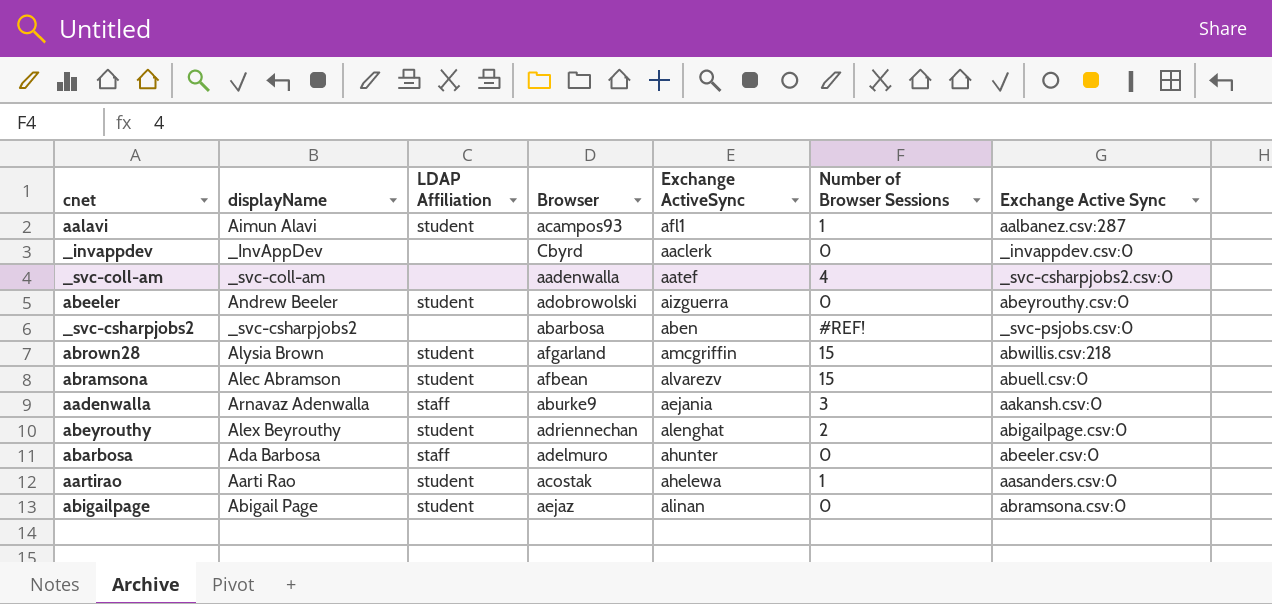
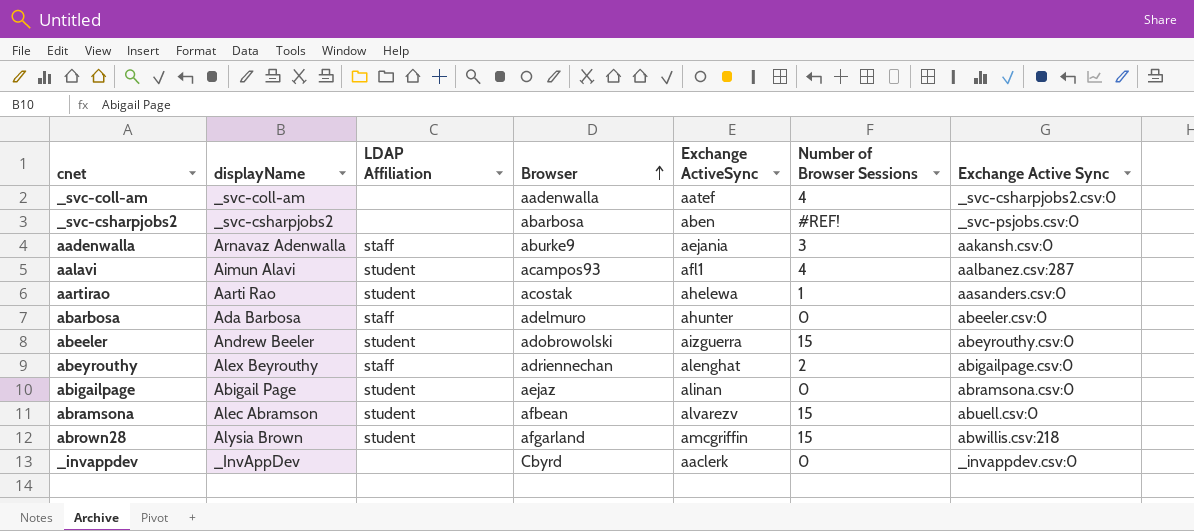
row order: none -> Browser ascending
aalavi | Number of Browser Sessions: 1 -> 4
abeeler | Number of Browser Sessions: 0 -> 15
abeyrouthy | LDAP Affiliation: student -> staff

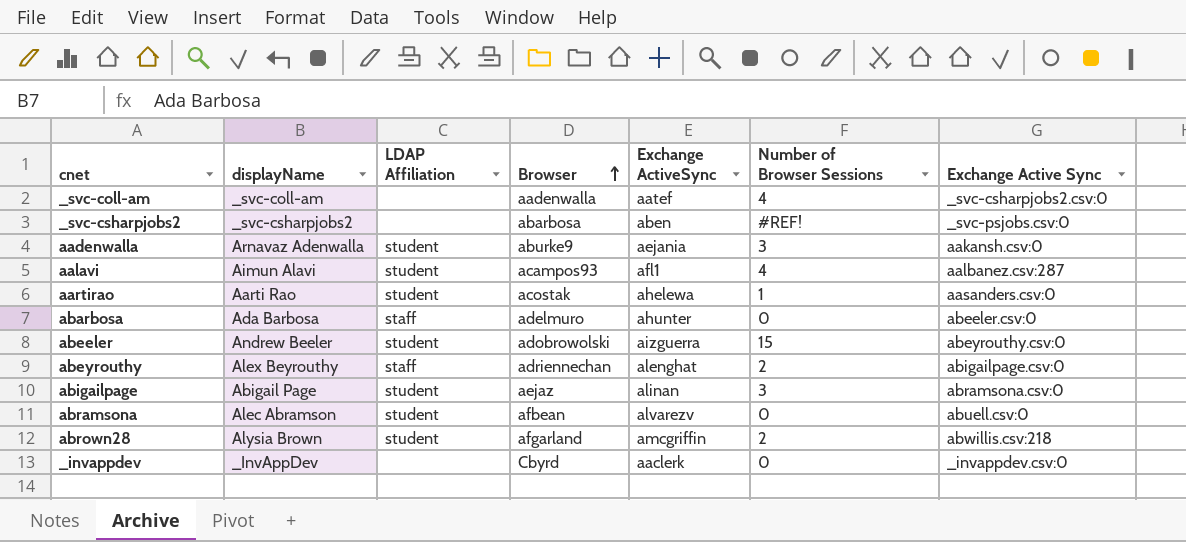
aadenwalla | LDAP Affiliation: staff -> student
abigailpage | Number of Browser Sessions: 0 -> 3
abramsona | Number of Browser Sessions: 15 -> 0
abrown28 | Number of Browser Sessions: 15 -> 2

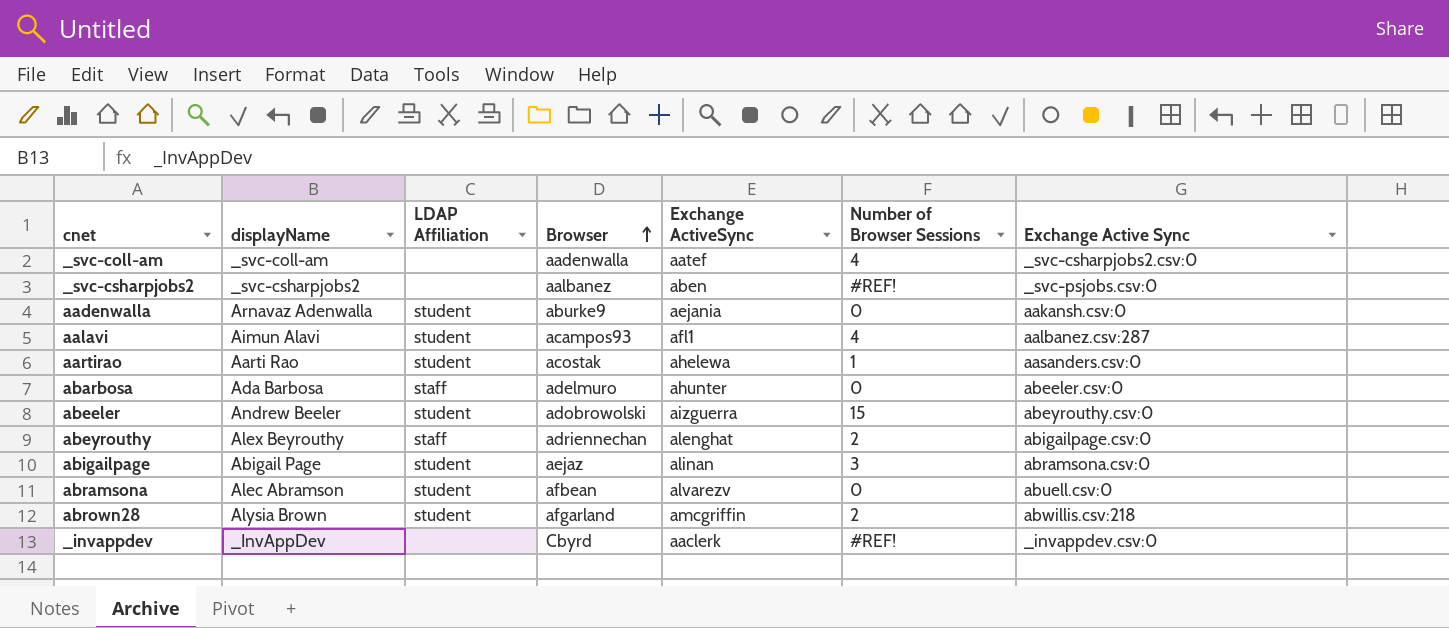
_svc-csharpjobs2 | Browser: abarbosa -> aalbanez
aadenwalla | Number of Browser Sessions: 3 -> 0
_invappdev | Number of Browser Sessions: 0 -> #REF!

